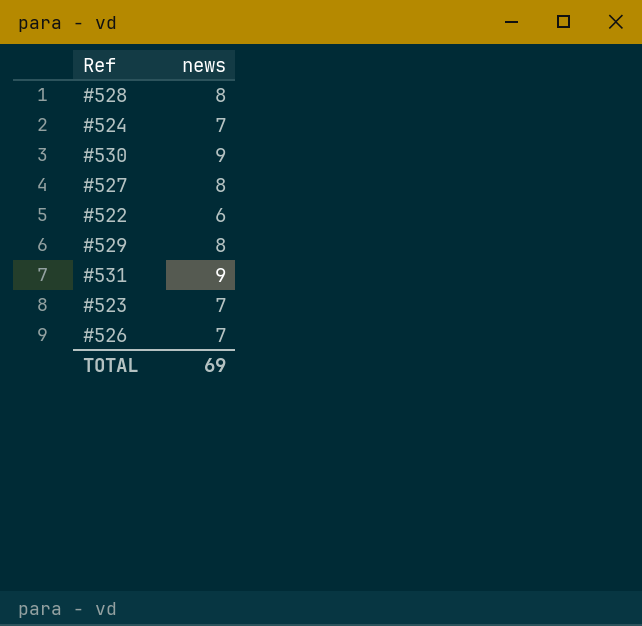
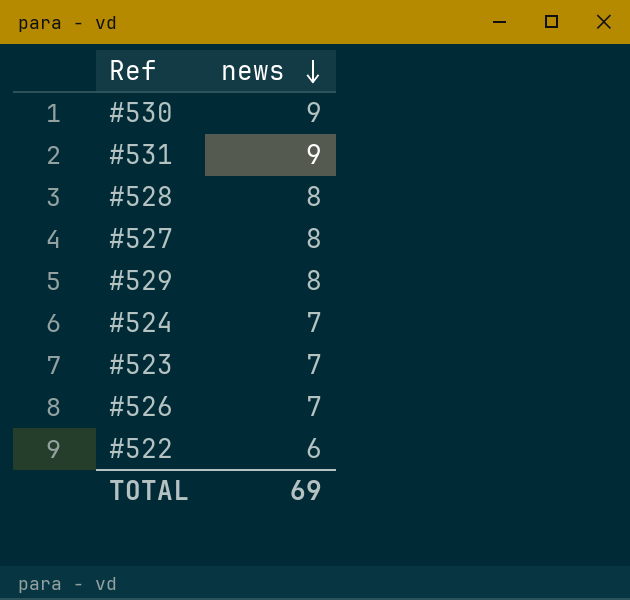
row order: none -> news descending

